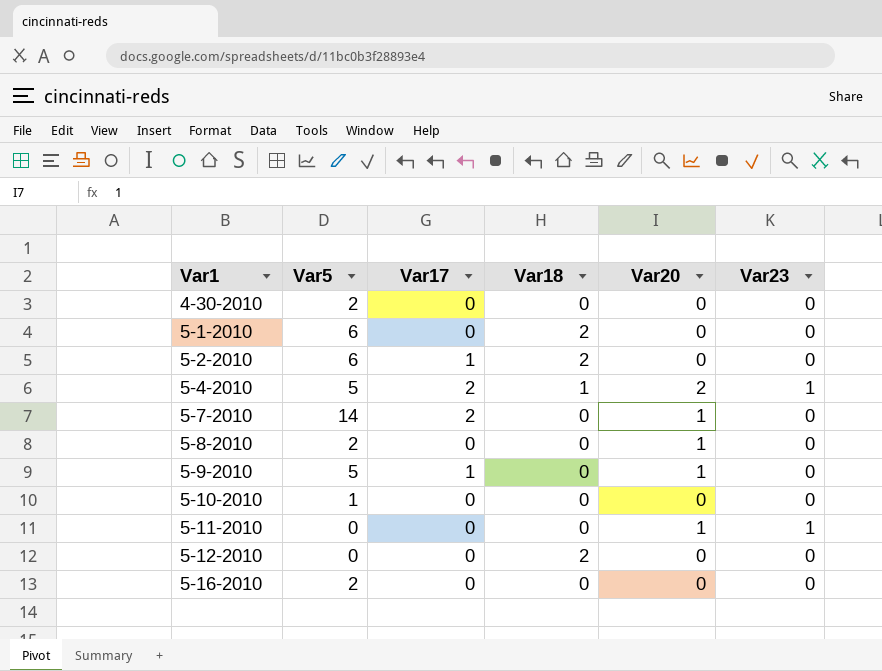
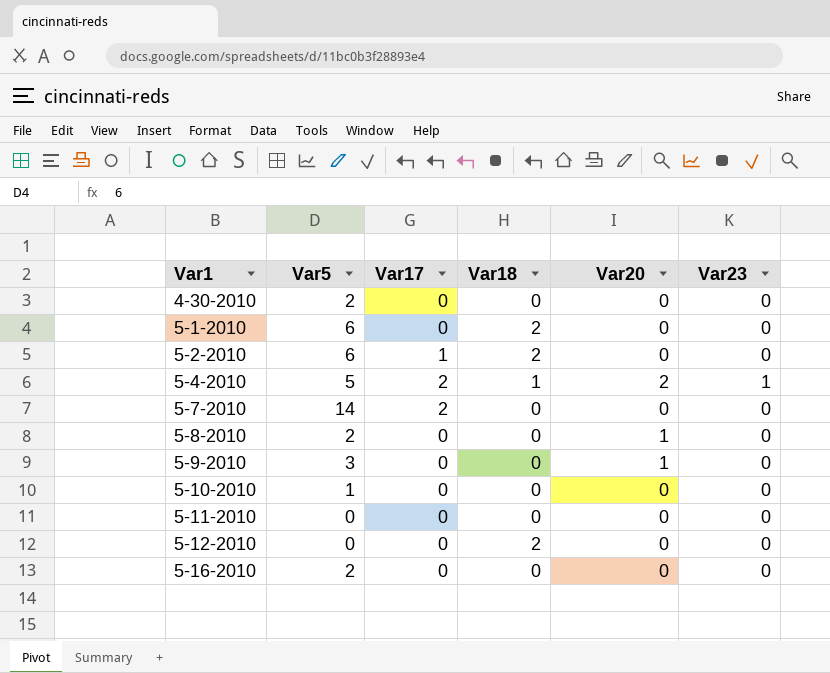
5-7-2010 | Var20: 1 -> 0
5-9-2010 | Var5: 5 -> 3
5-9-2010 | Var17: 1 -> 0
5-11-2010 | Var20: 1 -> 0
5-11-2010 | Var23: 1 -> 0

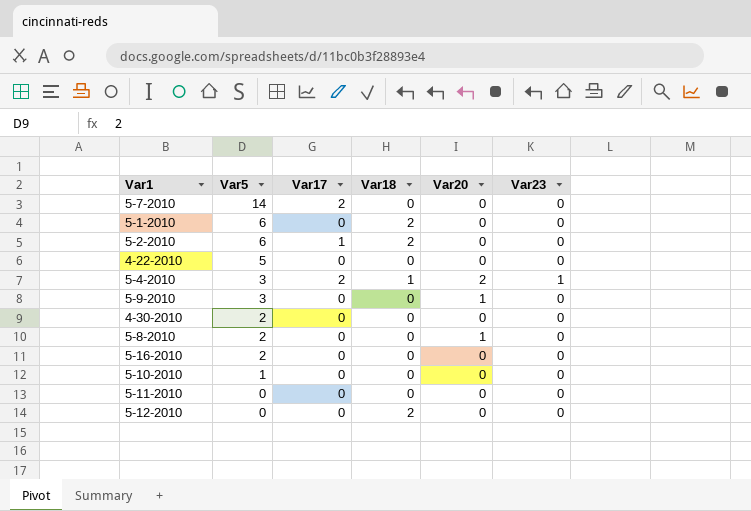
row order: Var1 ascending -> Var5 descending
row 4-22-2010: none -> 5 | 0 | 0 | 0 | 0
5-4-2010 | Var5: 5 -> 3

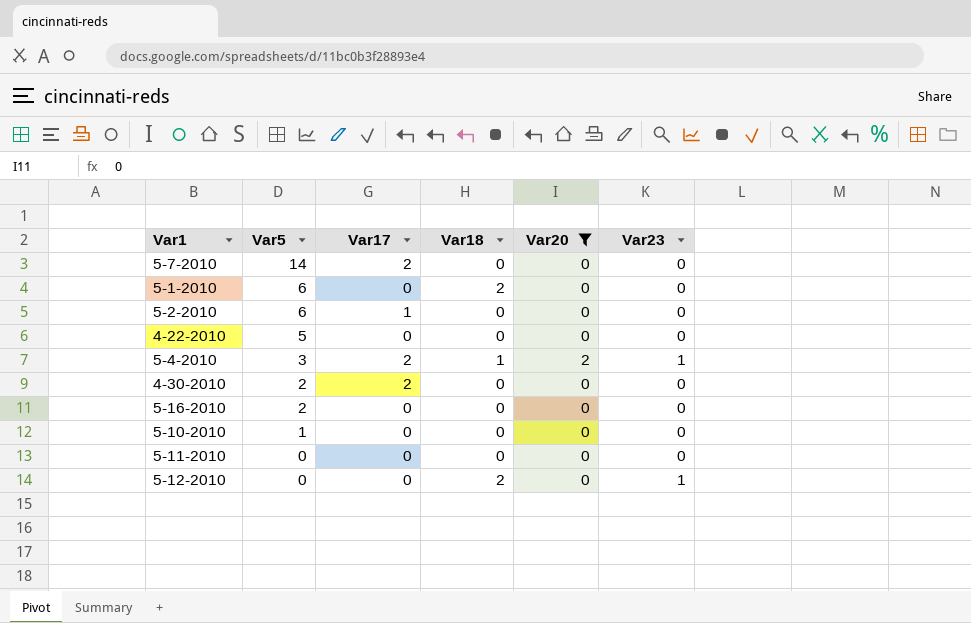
filter: none -> Var20 != 1
5-2-2010 | Var18: 2 -> 0
4-30-2010 | Var17: 0 -> 2
5-12-2010 | Var23: 0 -> 1

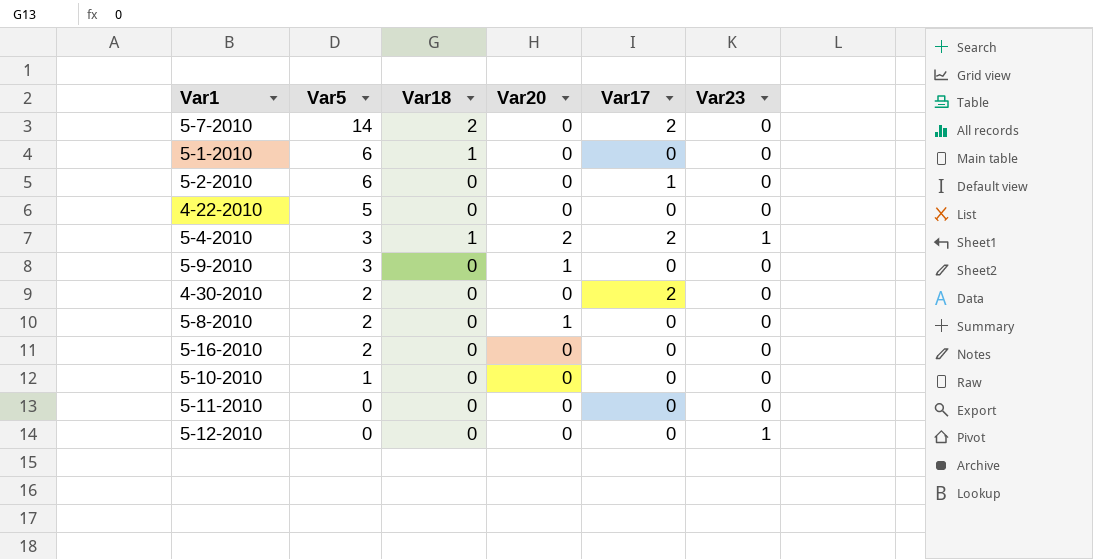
filter: Var20 != 1 -> none
column Var17 | position: 3 -> 5
5-7-2010 | Var18: 0 -> 2
5-1-2010 | Var18: 2 -> 1
5-12-2010 | Var18: 2 -> 0

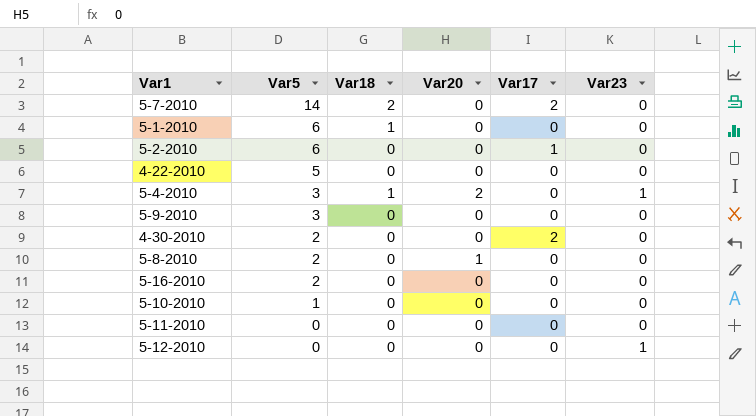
5-4-2010 | Var17: 2 -> 0
5-9-2010 | Var20: 1 -> 0

